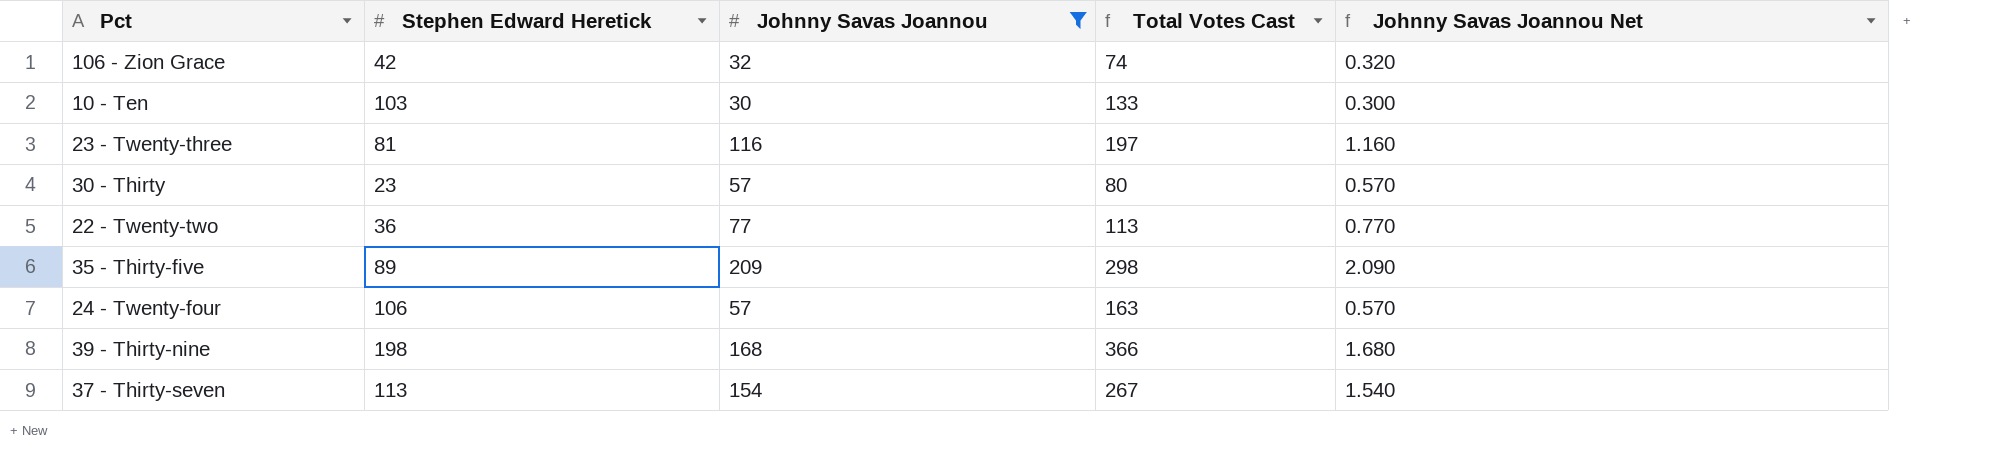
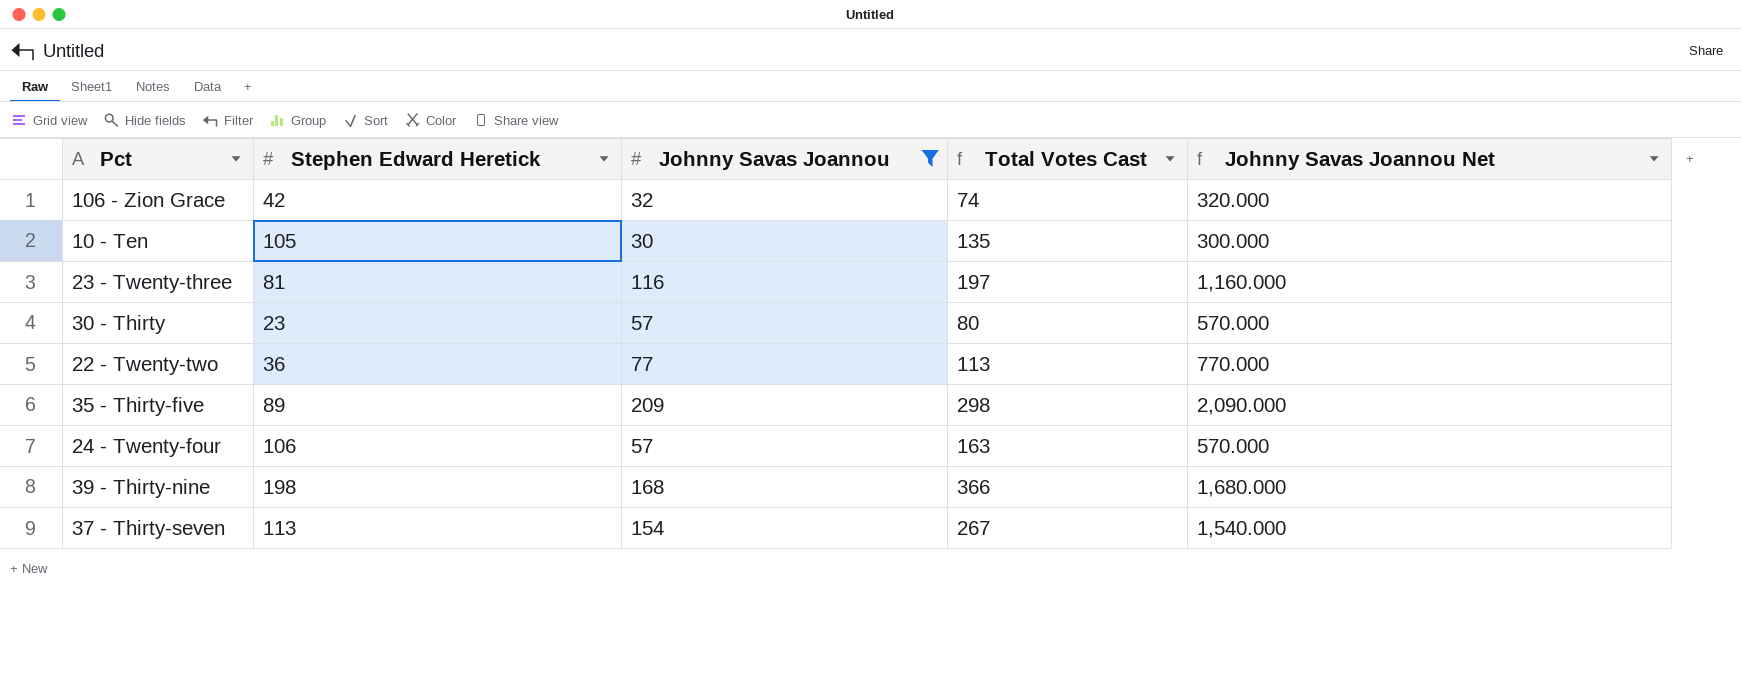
column Johnny Savas Joannou Net | formula: [Johnny Savas Joannou] * 0.01 -> [Johnny Savas Joannou] * 10
10 - Ten | Stephen Edward Heretick: 103 -> 105
10 - Ten | Total Votes Cast: 133 -> 135

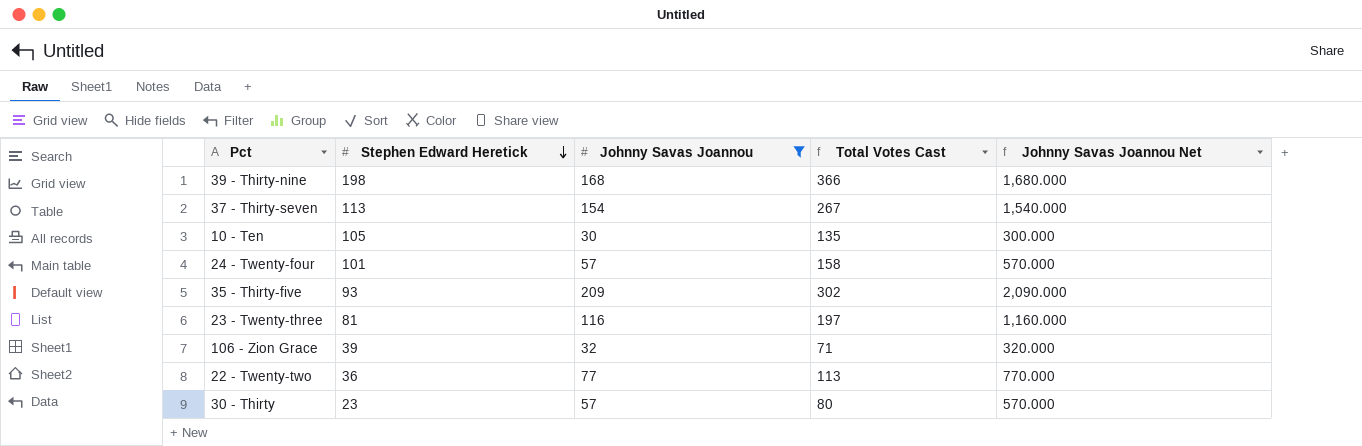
row order: none -> Stephen Edward Heretick descending
24 - Twenty-four | Stephen Edward Heretick: 106 -> 101
24 - Twenty-four | Total Votes Cast: 163 -> 158
35 - Thirty-five | Stephen Edward Heretick: 89 -> 93
35 - Thirty-five | Total Votes Cast: 298 -> 302
106 - Zion Grace | Stephen Edward Heretick: 42 -> 39
106 - Zion Grace | Total Votes Cast: 74 -> 71

